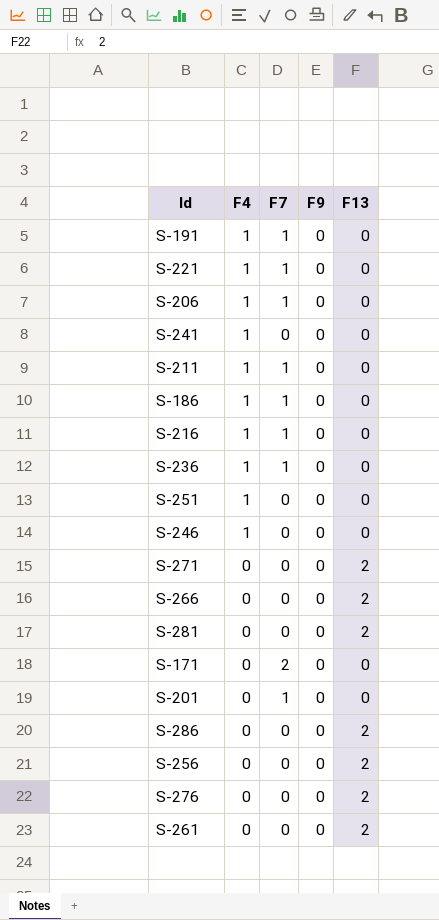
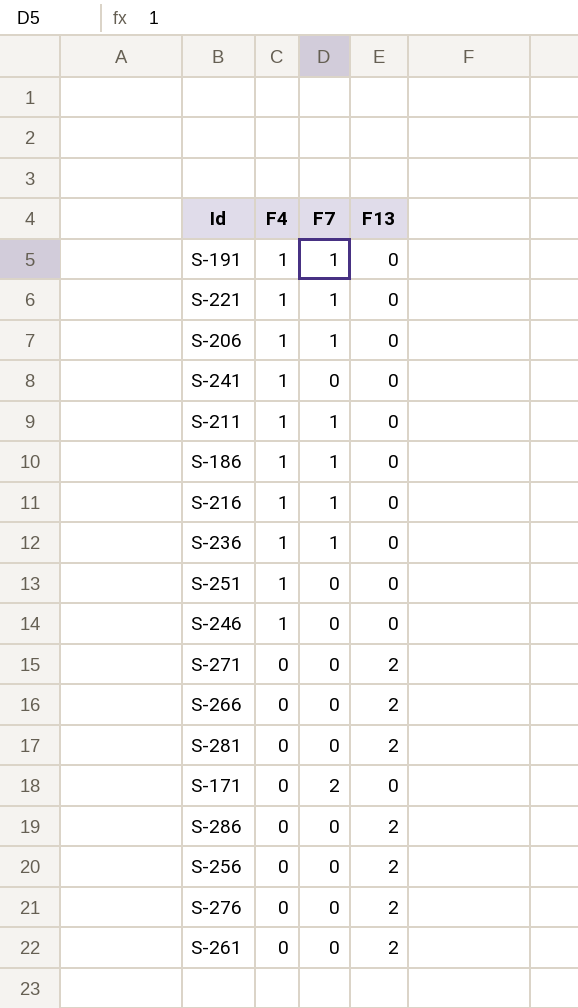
column F9 | position: 4 -> none
row S-201: 0 | 1 | 0 | 0 -> none

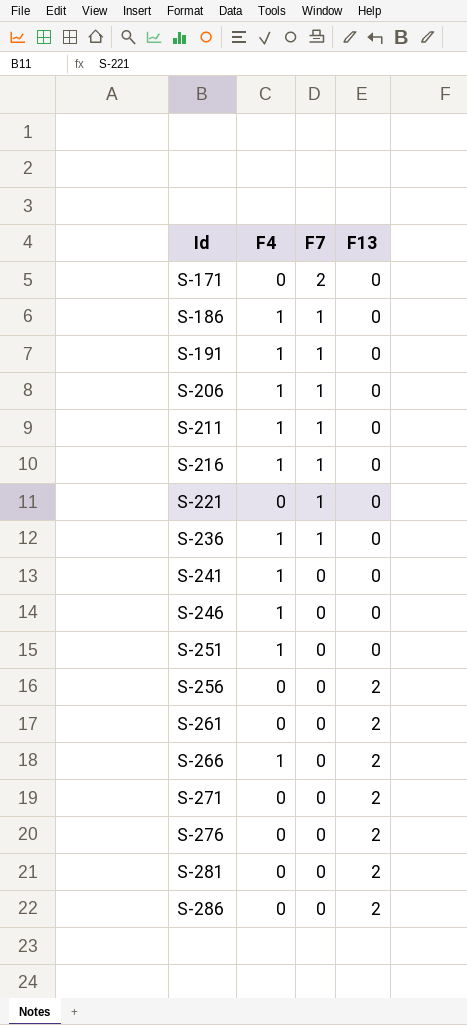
row order: F4 descending -> Id ascending
S-221 | F4: 1 -> 0
S-266 | F4: 0 -> 1

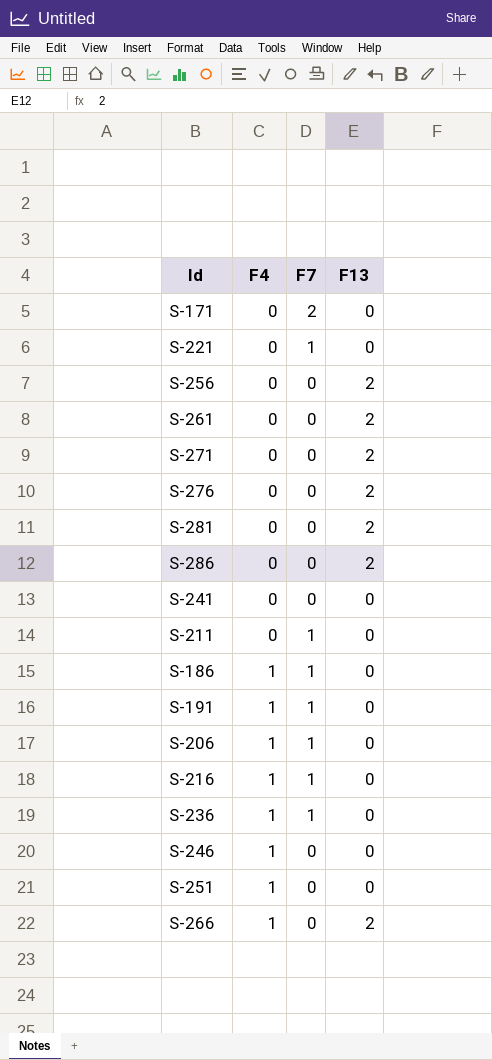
row order: Id ascending -> F4 ascending
S-241 | F4: 1 -> 0
S-211 | F4: 1 -> 0

